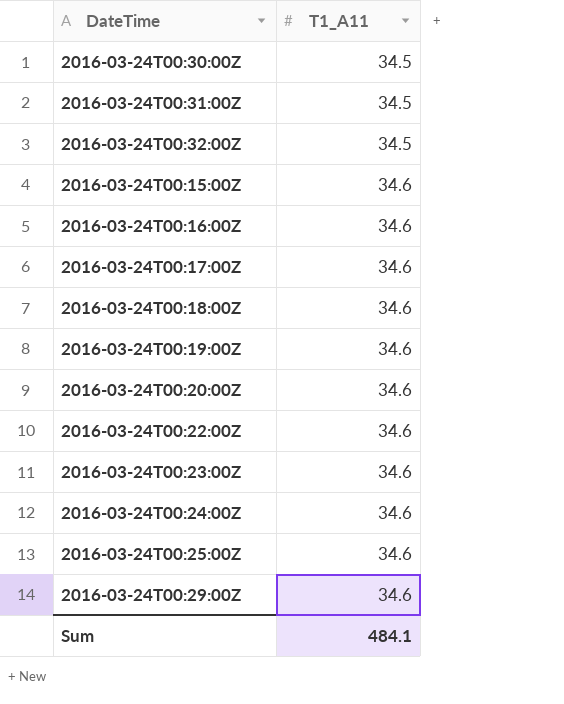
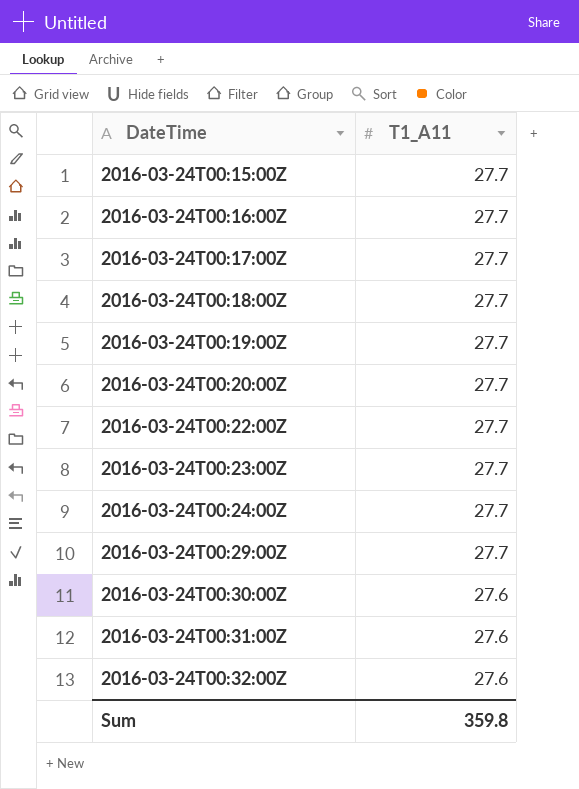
row order: T1_A11 ascending -> DateTime ascending
row 2016-03-24T00:25:00Z: 34.6 -> none
2016-03-24T00:15:00Z | T1_A11: 34.6 -> 27.7
2016-03-24T00:16:00Z | T1_A11: 34.6 -> 27.7
2016-03-24T00:17:00Z | T1_A11: 34.6 -> 27.7
2016-03-24T00:18:00Z | T1_A11: 34.6 -> 27.7
2016-03-24T00:19:00Z | T1_A11: 34.6 -> 27.7
2016-03-24T00:20:00Z | T1_A11: 34.6 -> 27.7
2016-03-24T00:22:00Z | T1_A11: 34.6 -> 27.7
2016-03-24T00:23:00Z | T1_A11: 34.6 -> 27.7
2016-03-24T00:24:00Z | T1_A11: 34.6 -> 27.7
2016-03-24T00:29:00Z | T1_A11: 34.6 -> 27.7
2016-03-24T00:30:00Z | T1_A11: 34.5 -> 27.6
2016-03-24T00:31:00Z | T1_A11: 34.5 -> 27.6
2016-03-24T00:32:00Z | T1_A11: 34.5 -> 27.6
Sum | T1_A11: 484.1 -> 359.8

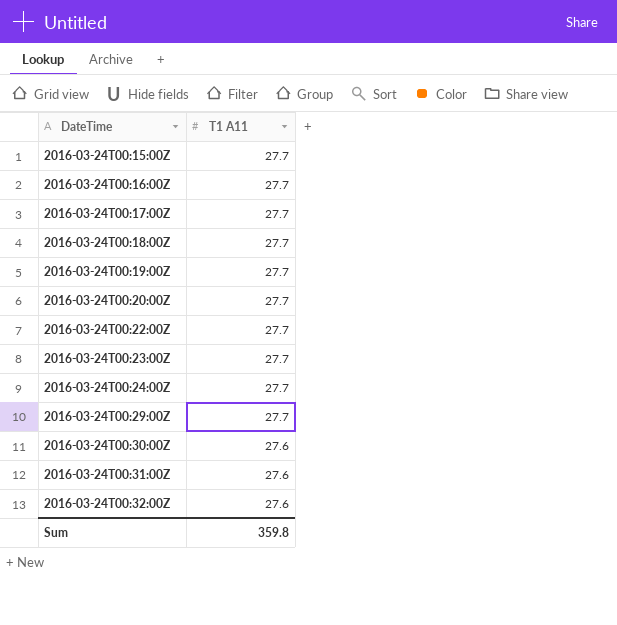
column name: T1_A11 -> T1 A11

